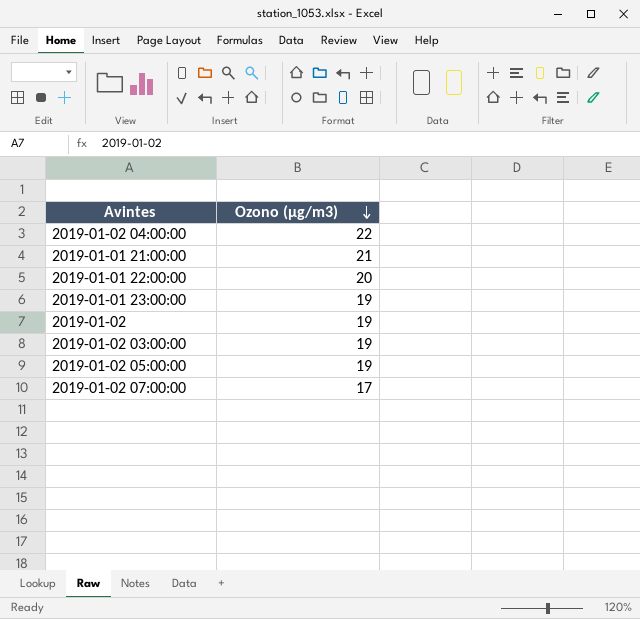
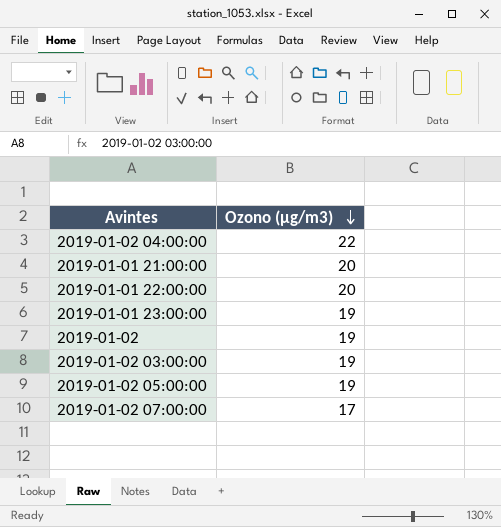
2019-01-01 21:00:00 | Ozono (µg/m3): 21 -> 20

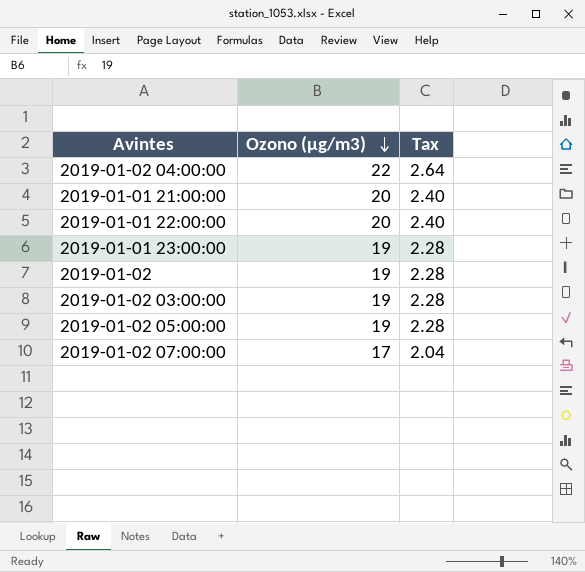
column Tax | formula: none -> [Ozono (µg/m3)] * 0.12

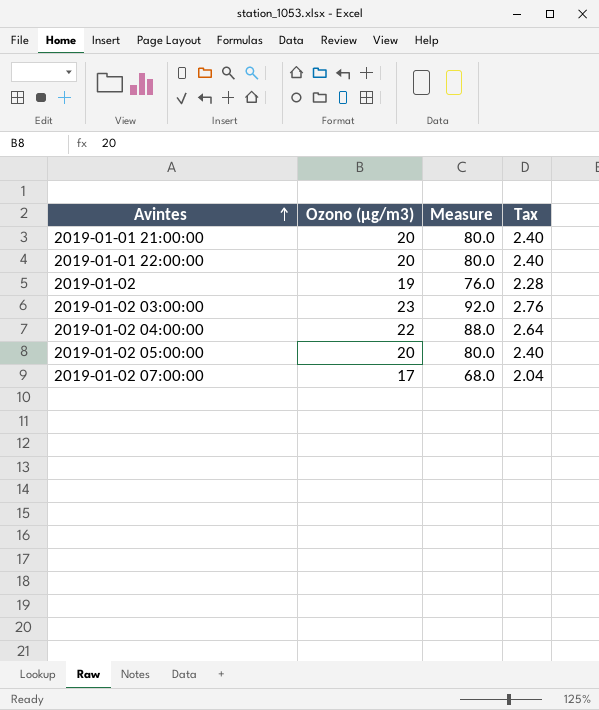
row order: Ozono (µg/m3) descending -> Avintes ascending
column Measure | formula: none -> [Ozono (µg/m3)] * 4
row 2019-01-01 23:00:00: 19 | 2.28 -> none
2019-01-02 03:00:00 | Ozono (µg/m3): 19 -> 23
2019-01-02 03:00:00 | Tax: 2.28 -> 2.76
2019-01-02 05:00:00 | Ozono (µg/m3): 19 -> 20
2019-01-02 05:00:00 | Tax: 2.28 -> 2.40

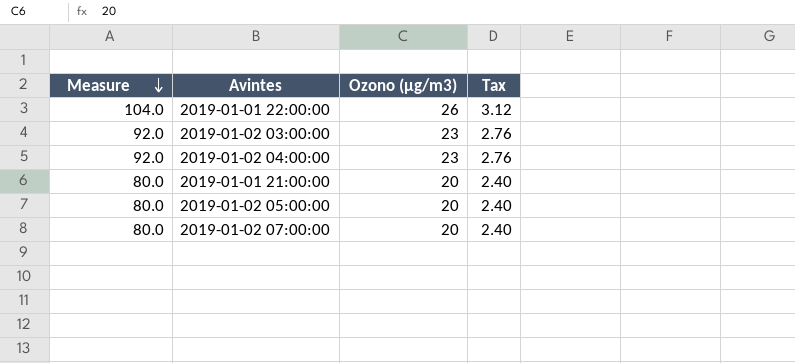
row order: Avintes ascending -> Measure descending
column Measure | position: 3 -> 1
row 2019-01-02: 19 | 76.0 | 2.28 -> none
2019-01-01 22:00:00 | Measure: 80.0 -> 104.0
2019-01-01 22:00:00 | Ozono (µg/m3): 20 -> 26
2019-01-01 22:00:00 | Tax: 2.40 -> 3.12
2019-01-02 04:00:00 | Measure: 88.0 -> 92.0
2019-01-02 04:00:00 | Ozono (µg/m3): 22 -> 23
2019-01-02 04:00:00 | Tax: 2.64 -> 2.76
2019-01-02 07:00:00 | Measure: 68.0 -> 80.0
2019-01-02 07:00:00 | Ozono (µg/m3): 17 -> 20
2019-01-02 07:00:00 | Tax: 2.04 -> 2.40

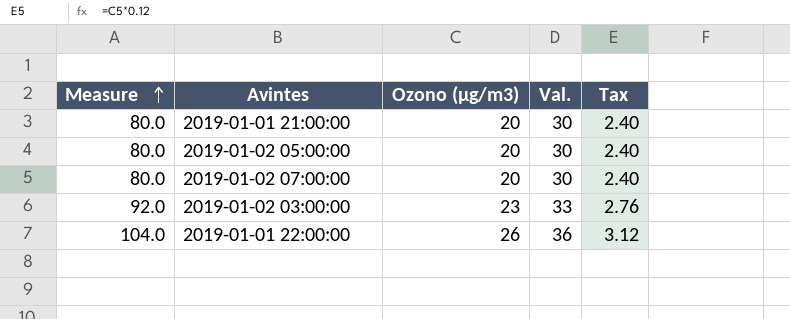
row order: Measure descending -> Measure ascending
column Val. | formula: none -> [Ozono (µg/m3)] + 10
row 2019-01-02 04:00:00: 92.0 | 23 | 2.76 -> none

